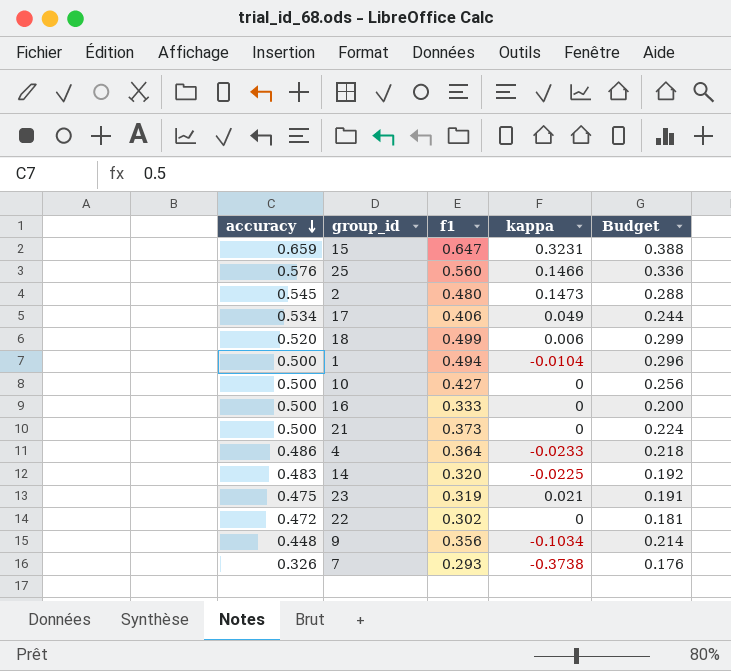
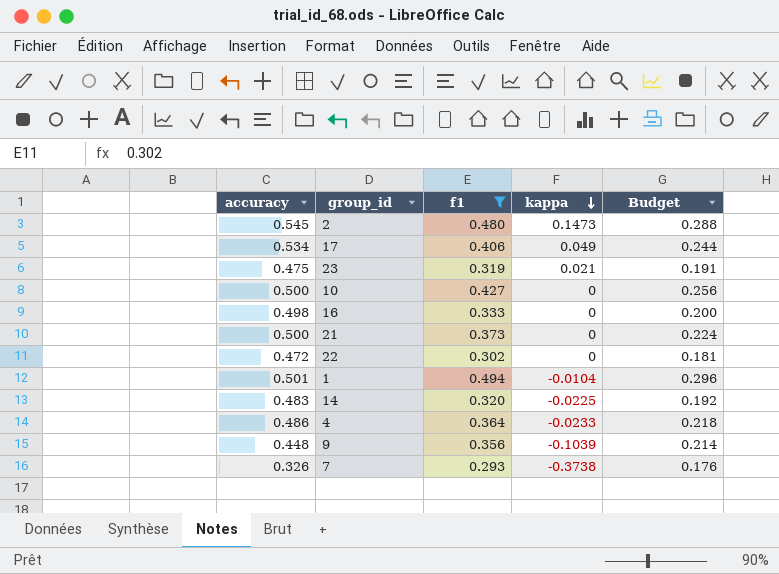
filter: none -> f1 <= 0.494
row order: accuracy descending -> kappa descending
16 | accuracy: 0.500 -> 0.498
1 | accuracy: 0.500 -> 0.501
9 | kappa: -0.1034 -> -0.1039

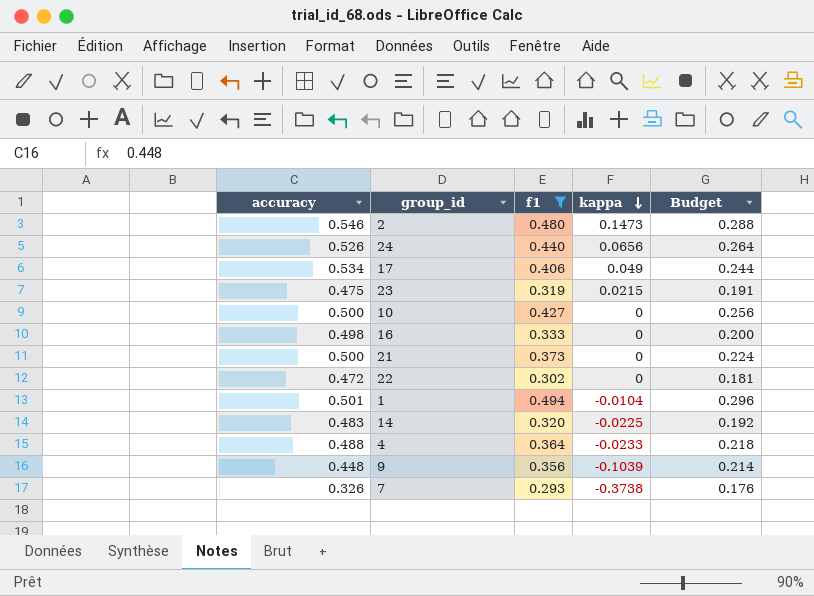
2 | accuracy: 0.545 -> 0.546
row 24: none -> 0.526 | 0.440 | 0.0656 | 0.264
23 | kappa: 0.021 -> 0.0215
4 | accuracy: 0.486 -> 0.488

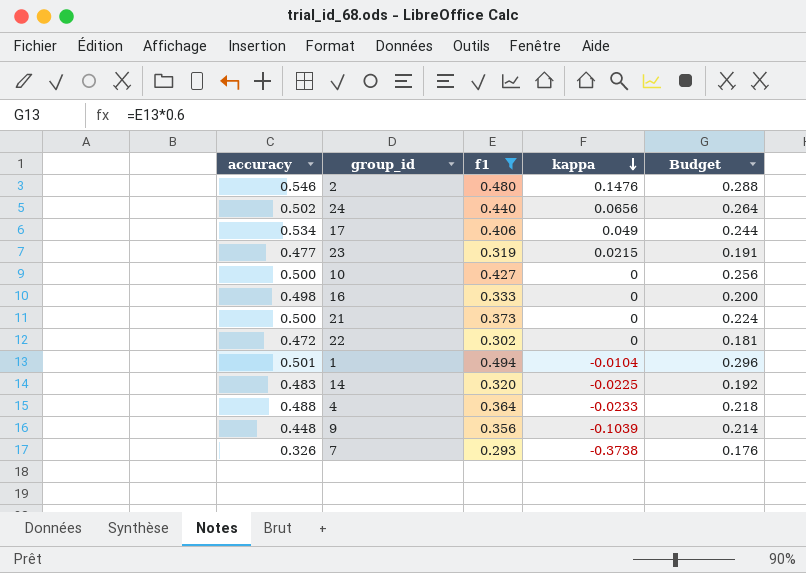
2 | kappa: 0.1473 -> 0.1476
24 | accuracy: 0.526 -> 0.502
23 | accuracy: 0.475 -> 0.477

